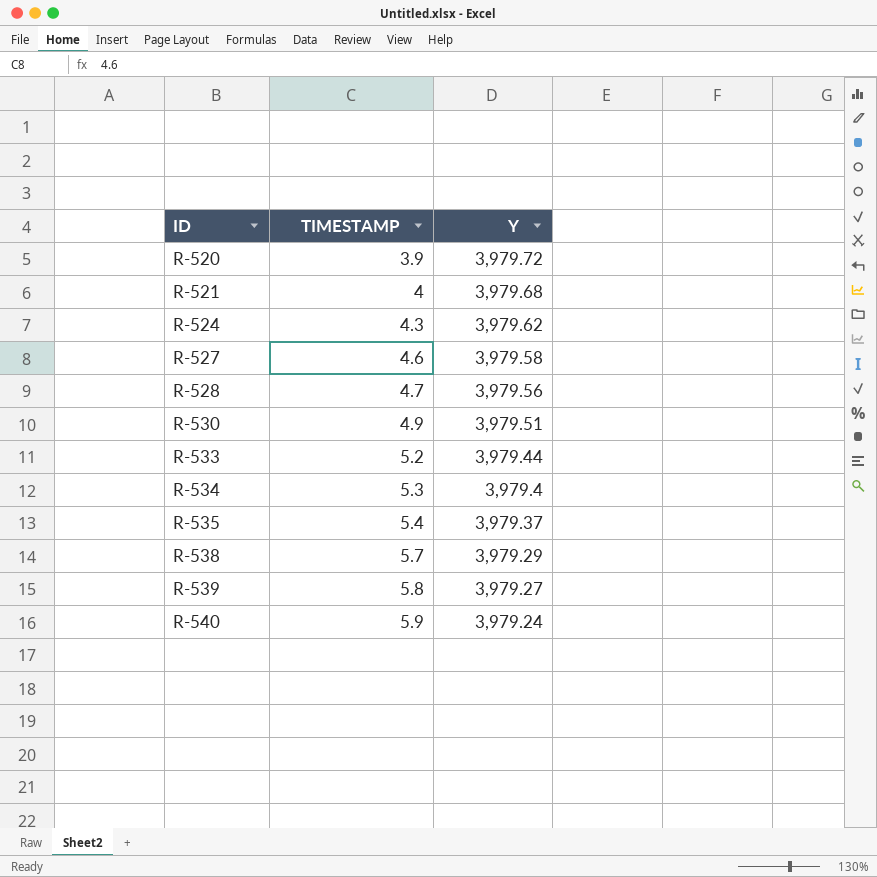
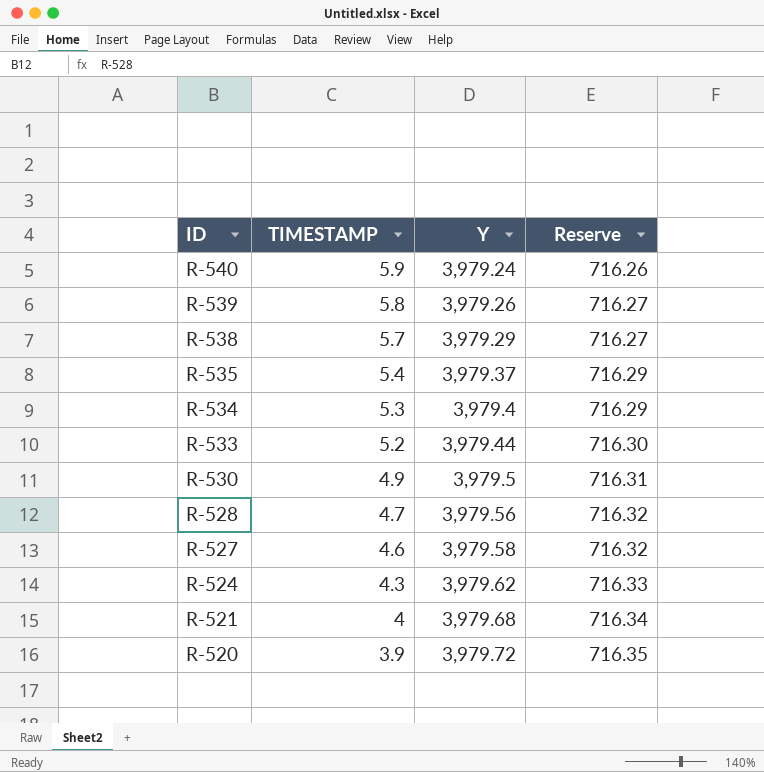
row order: ID ascending -> ID descending
column Reserve | formula: none -> [Y] * 0.18
R-539 | Y: 3,979.27 -> 3,979.26
R-530 | Y: 3,979.51 -> 3,979.5

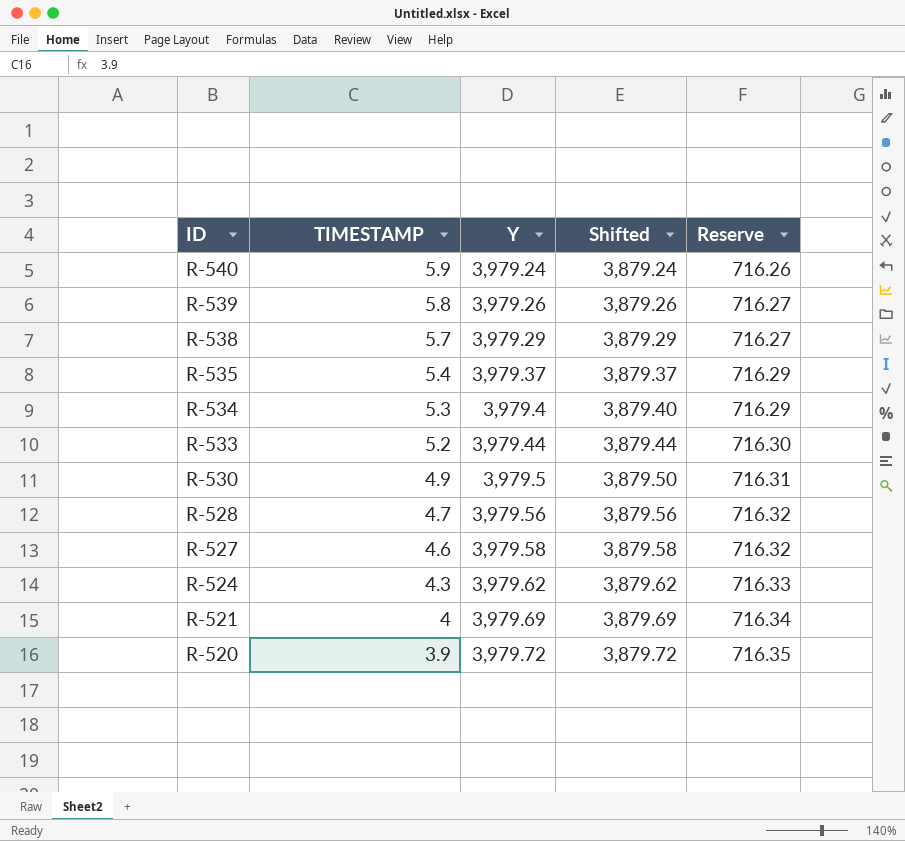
column Shifted | formula: none -> [Y] - 100
R-521 | Y: 3,979.68 -> 3,979.69

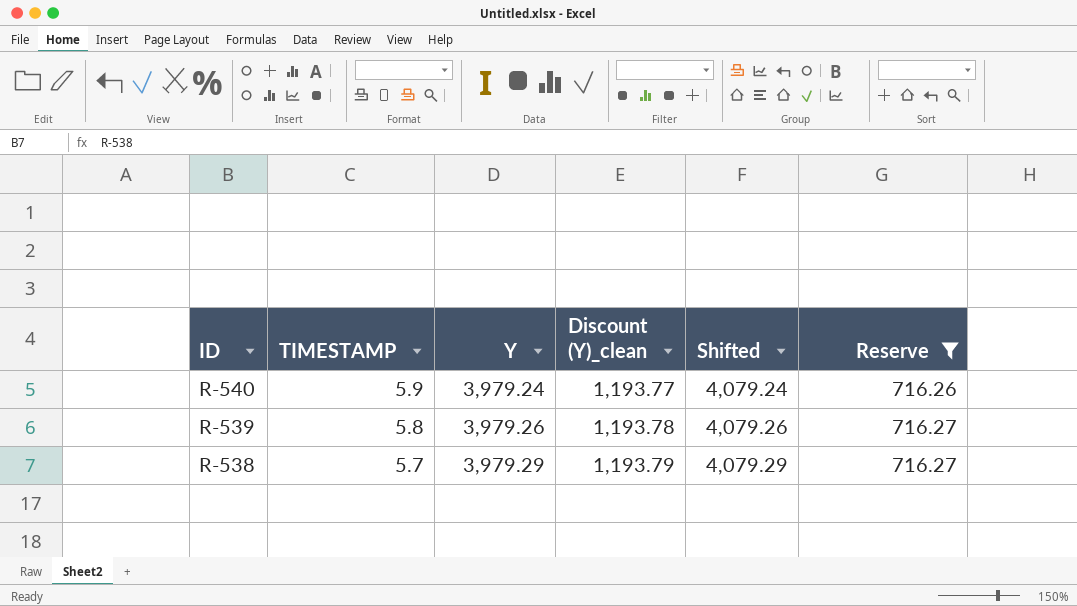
filter: none -> Reserve <= 716.27
column Discount (Y)_clean | formula: none -> [Y] * 0.3
column Shifted | formula: [Y] - 100 -> [Y] + 100

